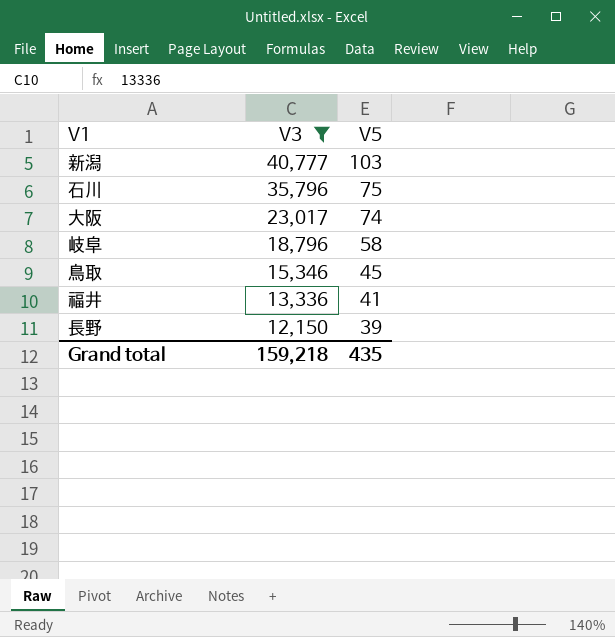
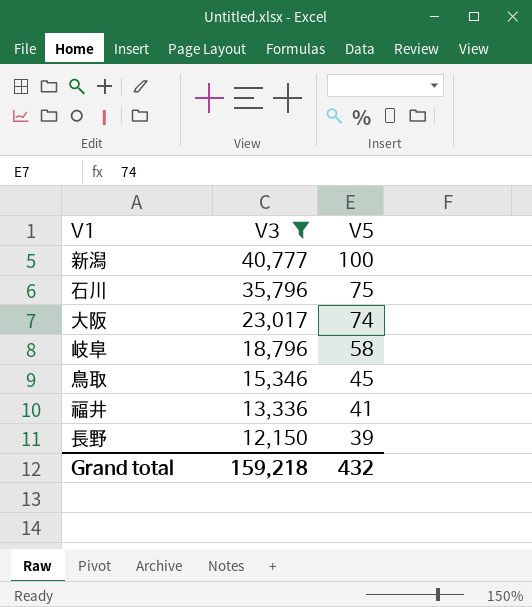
新潟 | V5: 103 -> 100
Grand total | V5: 435 -> 432

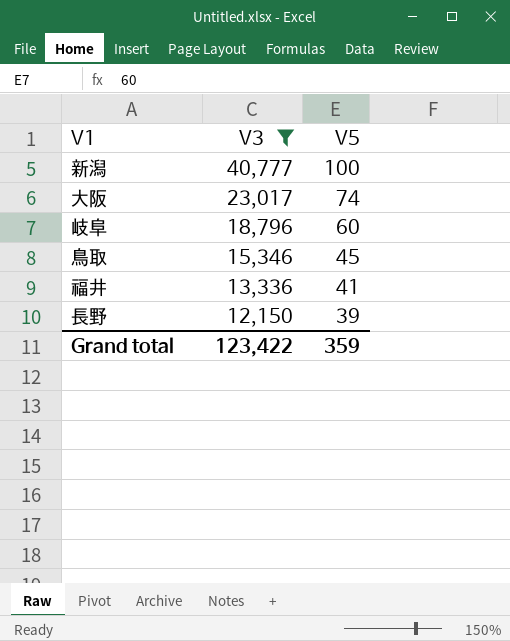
row 石川: 35,796 | 75 -> none
岐阜 | V5: 58 -> 60
Grand total | V3: 159,218 -> 123,422
Grand total | V5: 432 -> 359

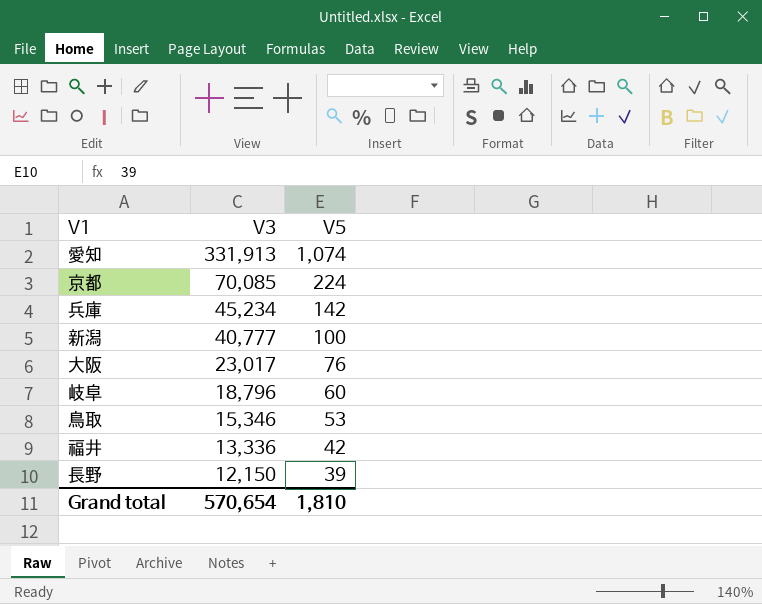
filter: V3 <= 40,777 -> none
大阪 | V5: 74 -> 76
鳥取 | V5: 45 -> 53
福井 | V5: 41 -> 42
Grand total | V3: 123,422 -> 570,654
Grand total | V5: 359 -> 1,810

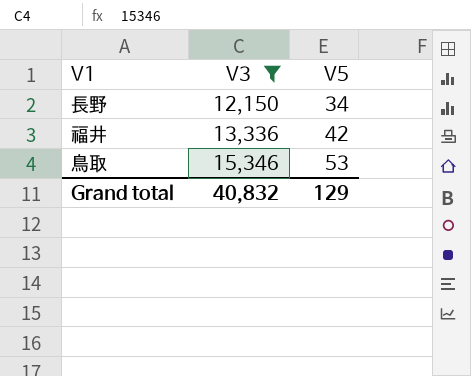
filter: none -> V3 <= 15,346
row order: V3 descending -> V3 ascending
長野 | V5: 39 -> 34
Grand total | V3: 570,654 -> 40,832
Grand total | V5: 1,810 -> 129

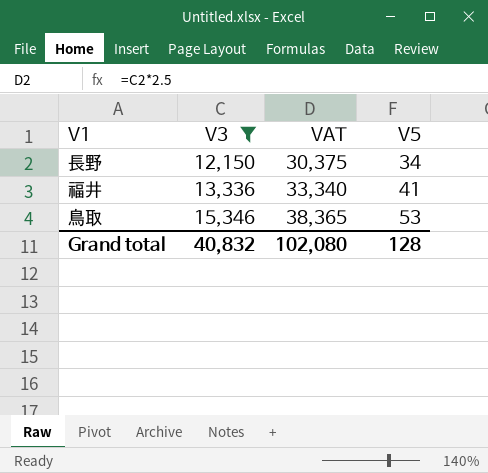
column VAT | formula: none -> [V3] * 2.5
福井 | V5: 42 -> 41
Grand total | V5: 129 -> 128

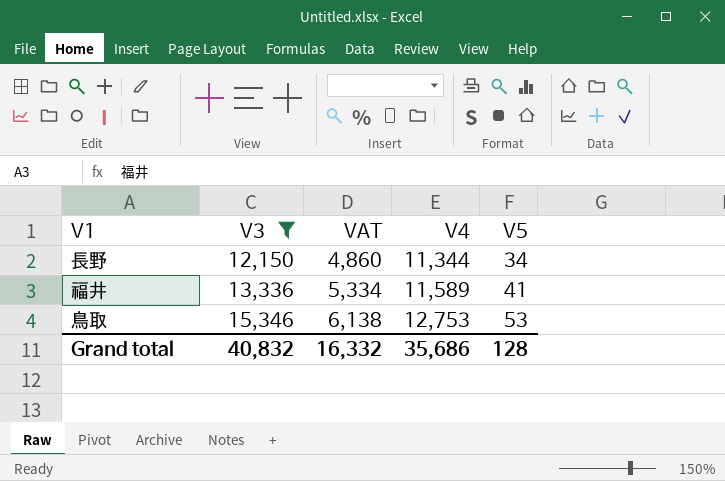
column VAT | formula: [V3] * 2.5 -> [V3] * 0.4
column V4 | position: none -> 4
Grand total | VAT: 102,080 -> 16,332

